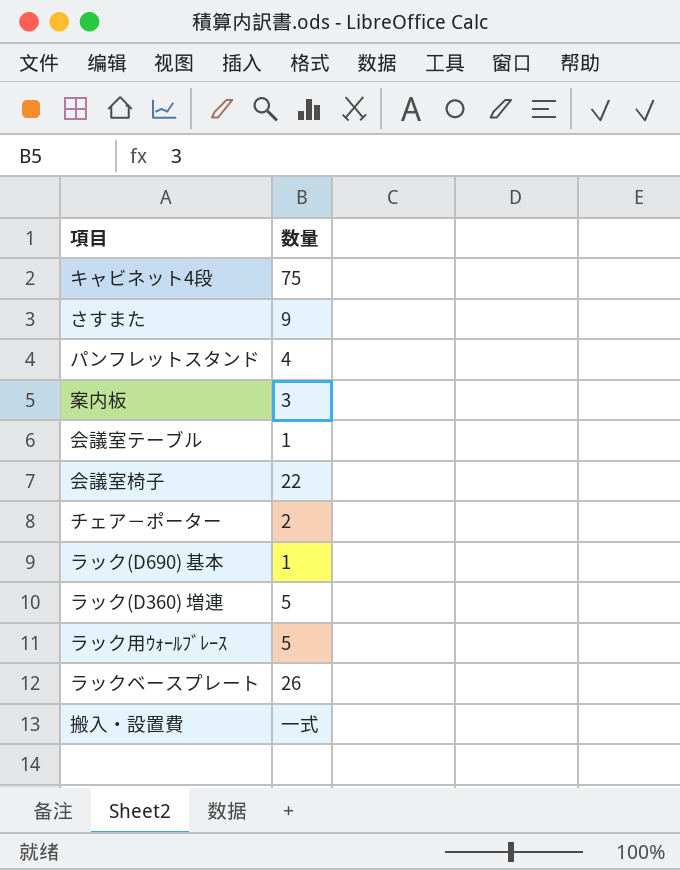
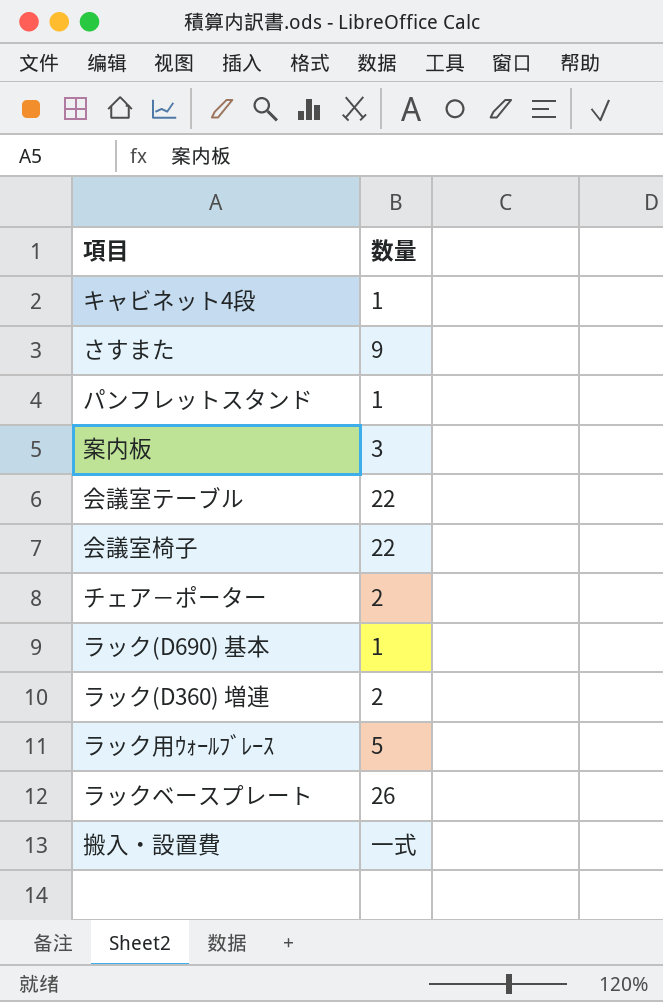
キャビネット4段 | 数量: 75 -> 1
パンフレットスタンド | 数量: 4 -> 1
会議室テーブル | 数量: 1 -> 22
ラック(D360) 増連 | 数量: 5 -> 2

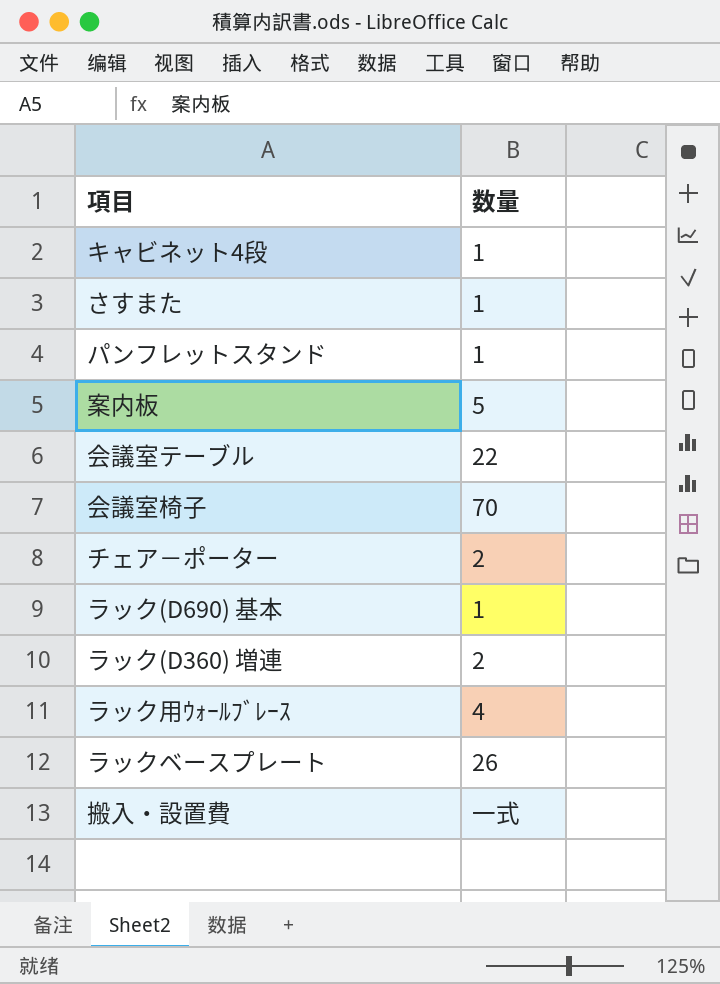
さすまた | 数量: 9 -> 1
案内板 | 数量: 3 -> 5
会議室椅子 | 数量: 22 -> 70
ラック用ｳｫｰﾙﾌﾞﾚｰｽ | 数量: 5 -> 4

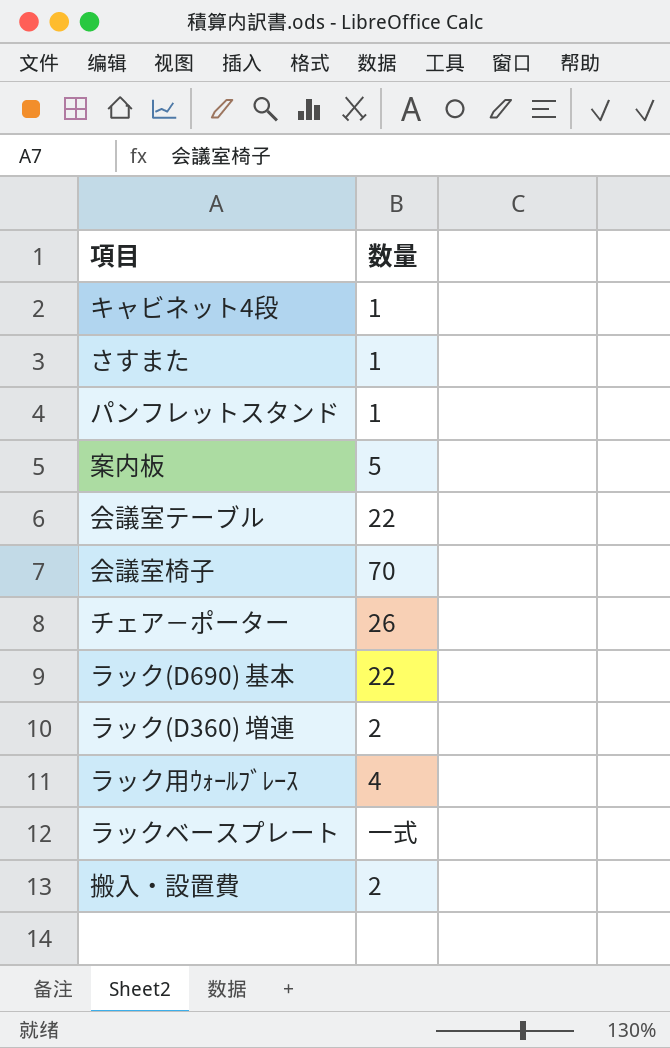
チェア－ポーター | 数量: 2 -> 26
ラック(D690) 基本 | 数量: 1 -> 22
ラックベースプレート | 数量: 26 -> 一式
搬入・設置費 | 数量: 一式 -> 2

